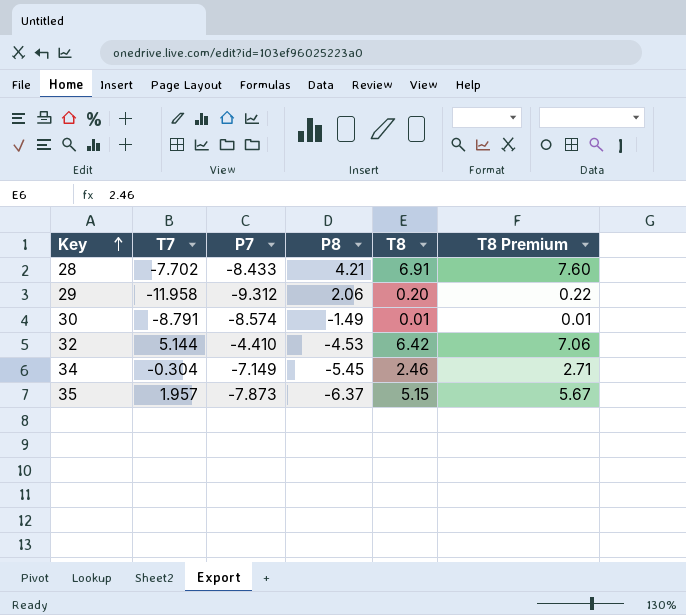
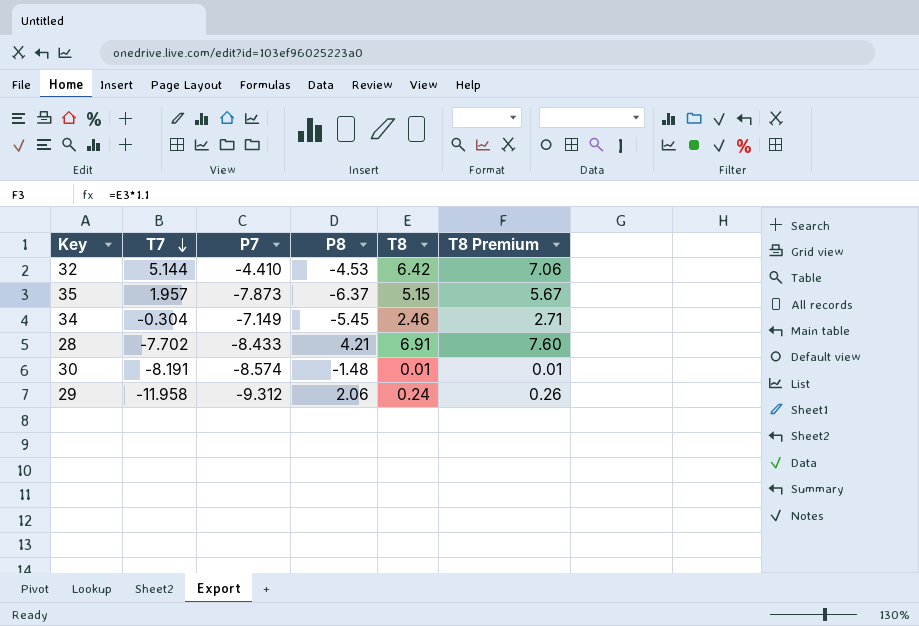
row order: Key ascending -> T7 descending
30 | T7: -8.791 -> -8.191
30 | P8: -1.49 -> -1.48
29 | T8: 0.20 -> 0.24
29 | T8 Premium: 0.22 -> 0.26

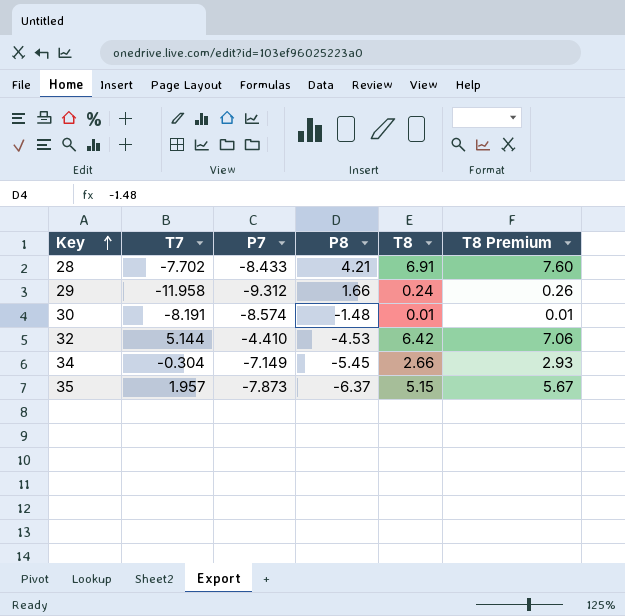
row order: T7 descending -> Key ascending
29 | P8: 2.06 -> 1.66
34 | T8: 2.46 -> 2.66
34 | T8 Premium: 2.71 -> 2.93

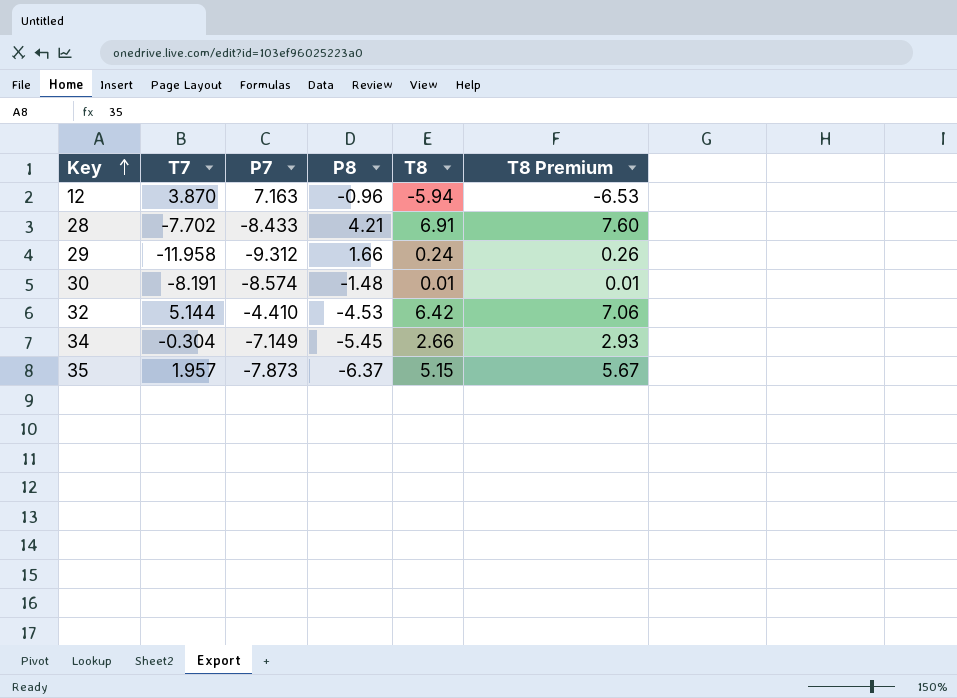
row 12: none -> 3.870 | 7.163 | -0.96 | -5.94 | -6.53

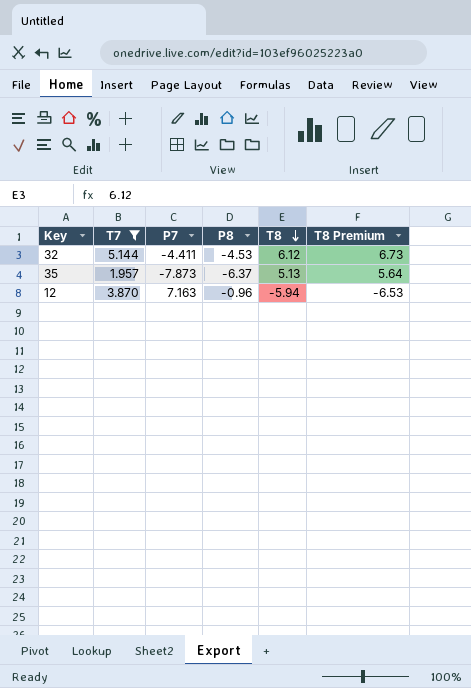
filter: none -> T7 >= 1.957
row order: Key ascending -> T8 descending
32 | P7: -4.410 -> -4.411
32 | T8: 6.42 -> 6.12
32 | T8 Premium: 7.06 -> 6.73
35 | T8: 5.15 -> 5.13
35 | T8 Premium: 5.67 -> 5.64

